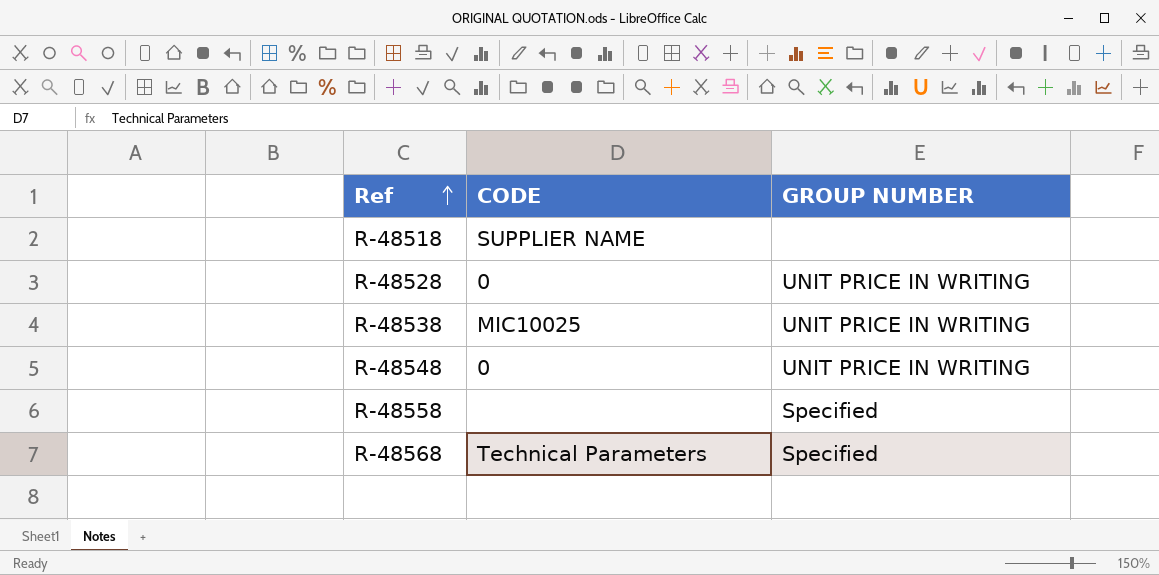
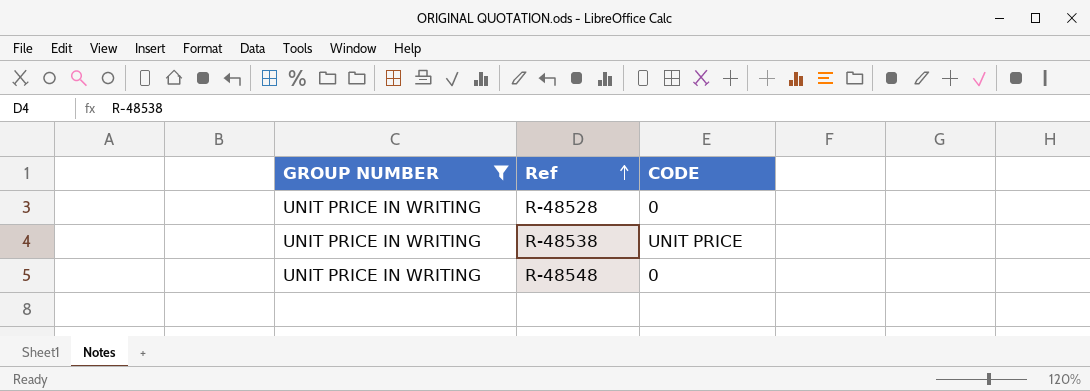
filter: none -> GROUP NUMBER = UNIT PRICE IN WRITING
column GROUP NUMBER | position: 3 -> 1
R-48538 | CODE: MIC10025 -> UNIT PRICE

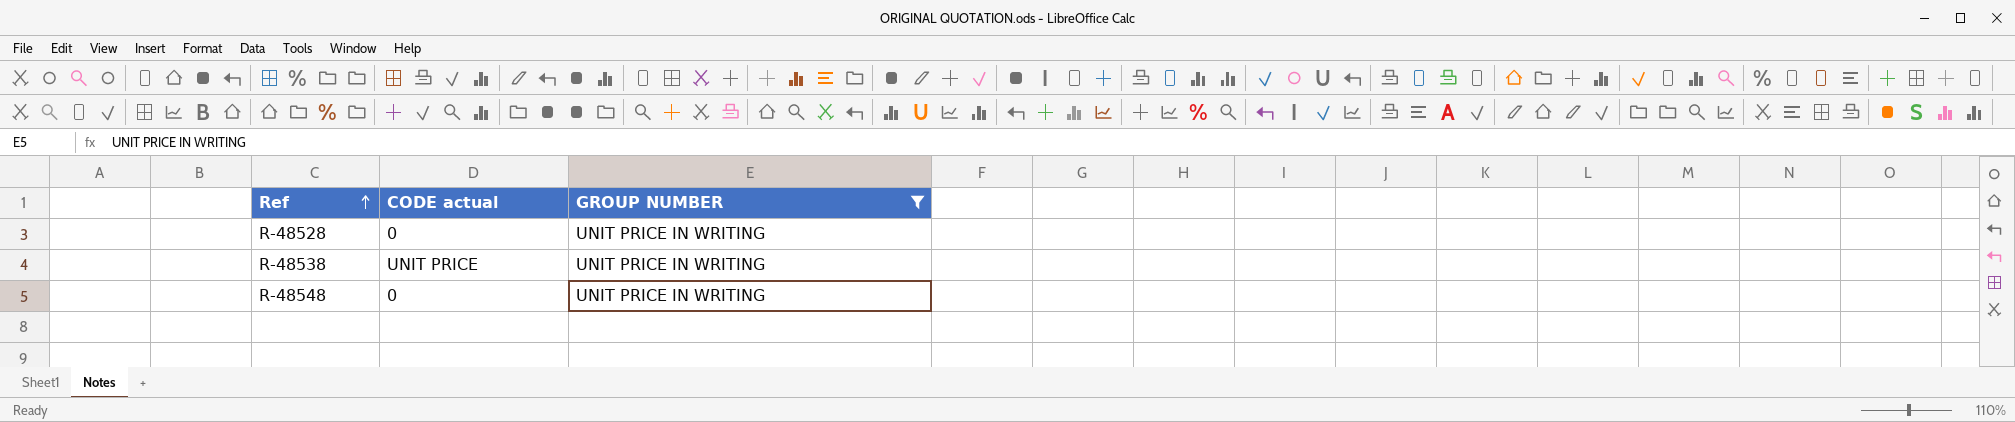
column name: CODE -> CODE actual
column GROUP NUMBER | position: 1 -> 3

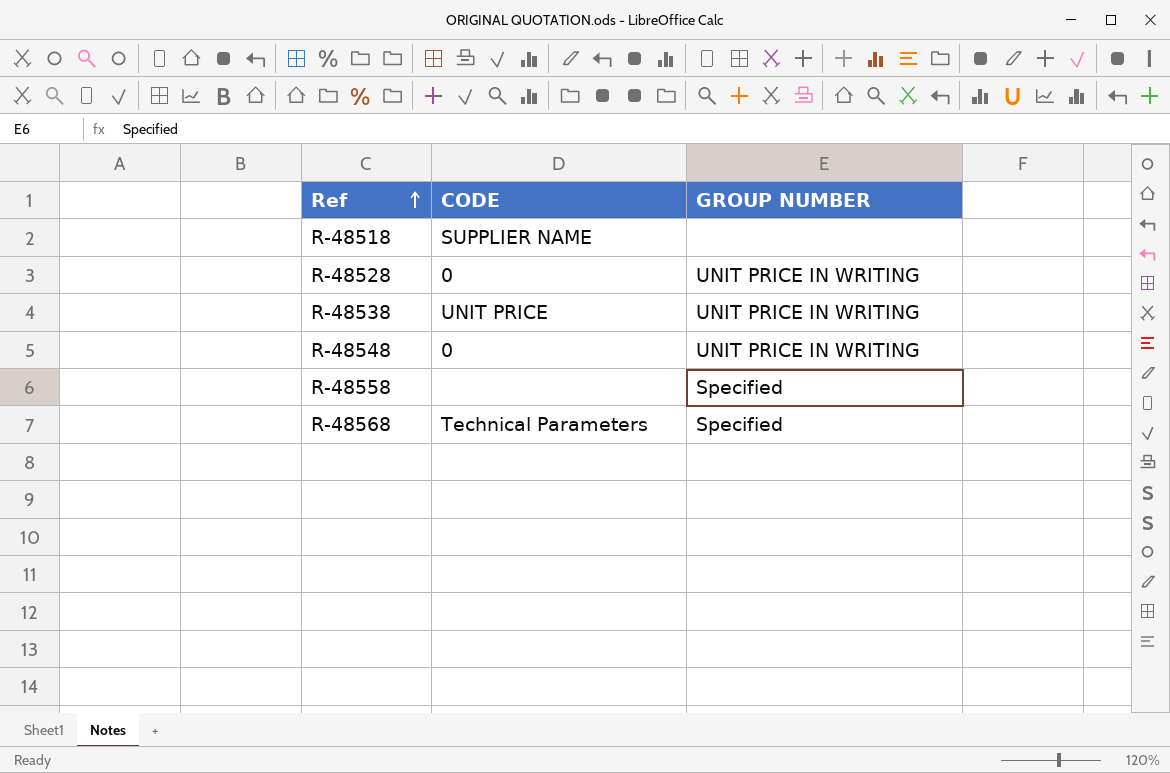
filter: GROUP NUMBER = UNIT PRICE IN WRITING -> none
column name: CODE actual -> CODE

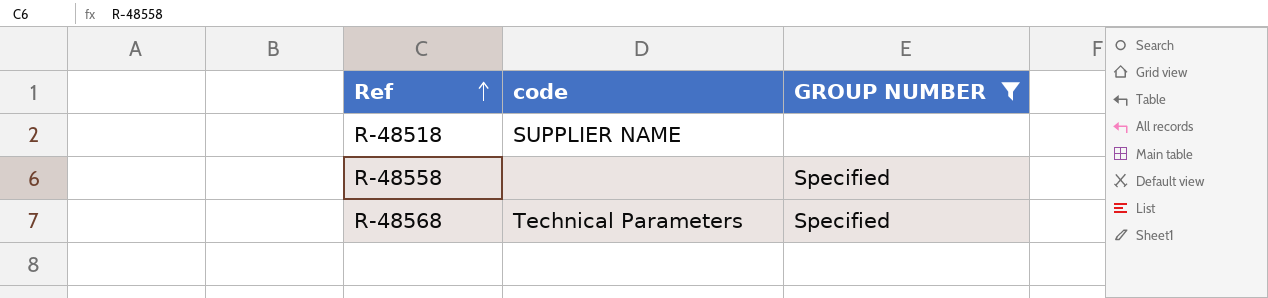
filter: none -> GROUP NUMBER != UNIT PRICE IN WRITING
column name: CODE -> code

